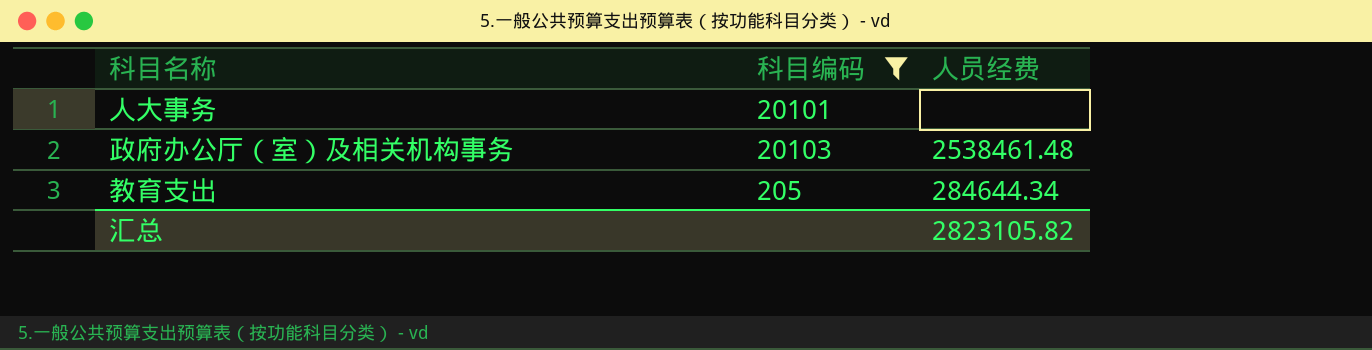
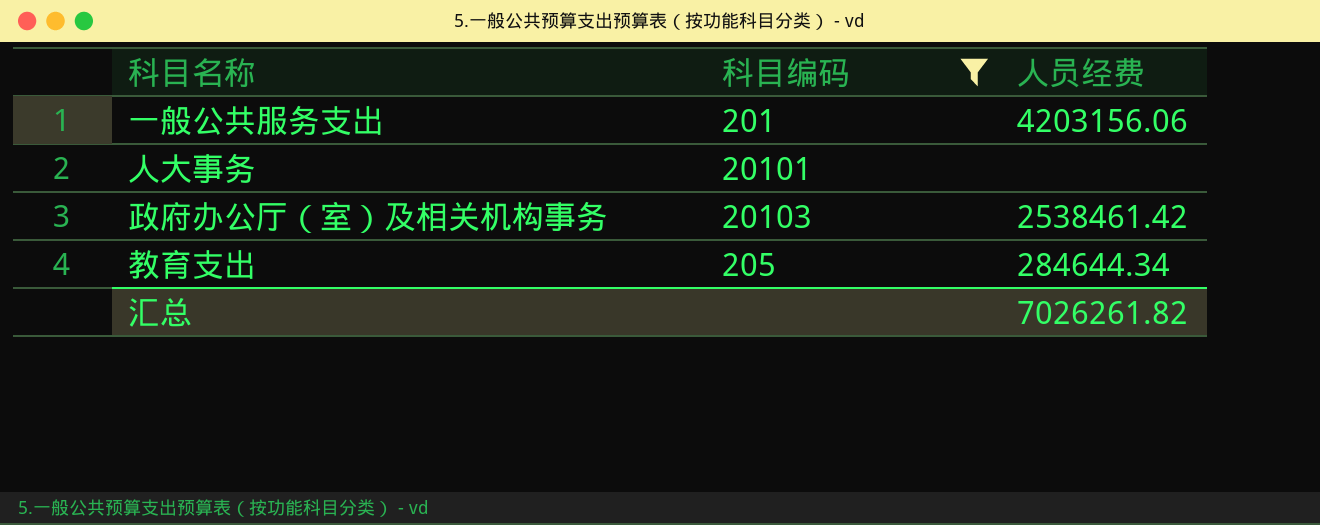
row 一般公共服务支出: none -> 201 | 4203156.06
政府办公厅（室）及相关机构事务 | 人员经费: 2538461.48 -> 2538461.42
汇总 | 人员经费: 2823105.82 -> 7026261.82

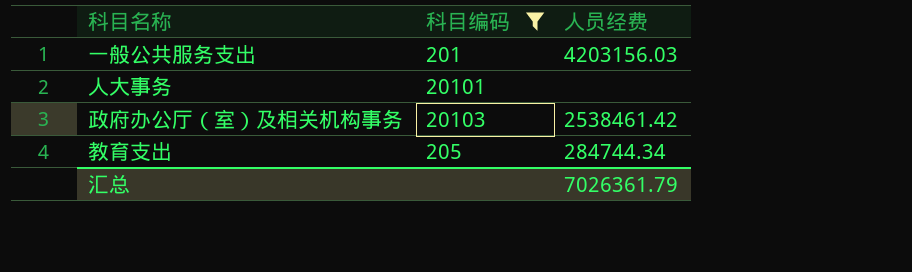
一般公共服务支出 | 人员经费: 4203156.06 -> 4203156.03
教育支出 | 人员经费: 284644.34 -> 284744.34
汇总 | 人员经费: 7026261.82 -> 7026361.79

